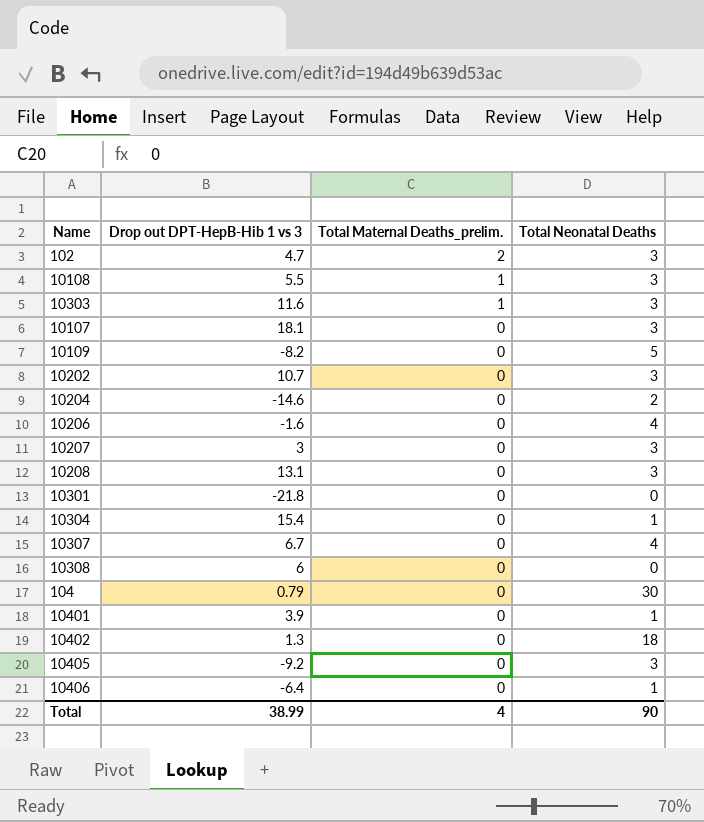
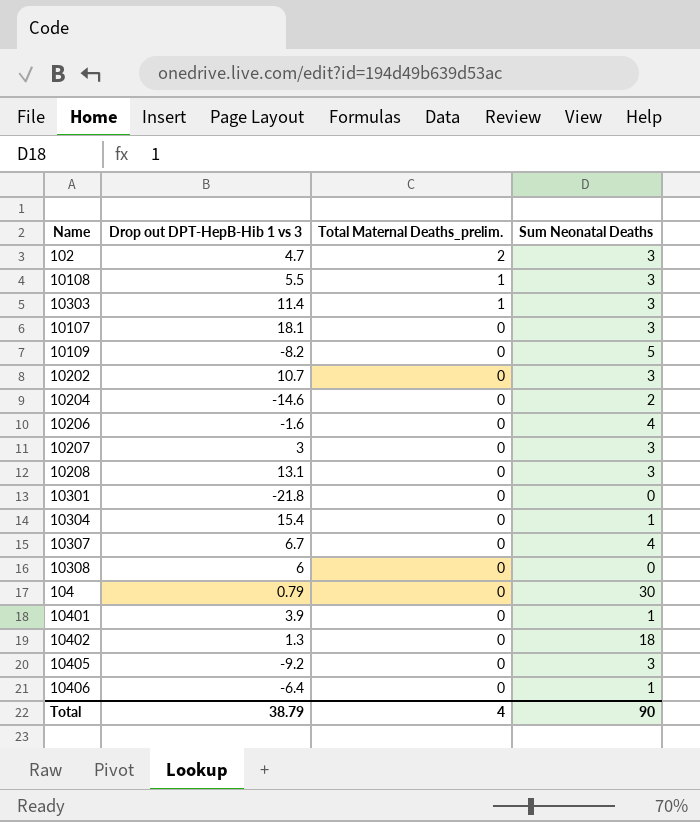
column name: Total Neonatal Deaths -> Sum Neonatal Deaths
10303 | Drop out DPT-HepB-Hib 1 vs 3: 11.6 -> 11.4
Total | Drop out DPT-HepB-Hib 1 vs 3: 38.99 -> 38.79

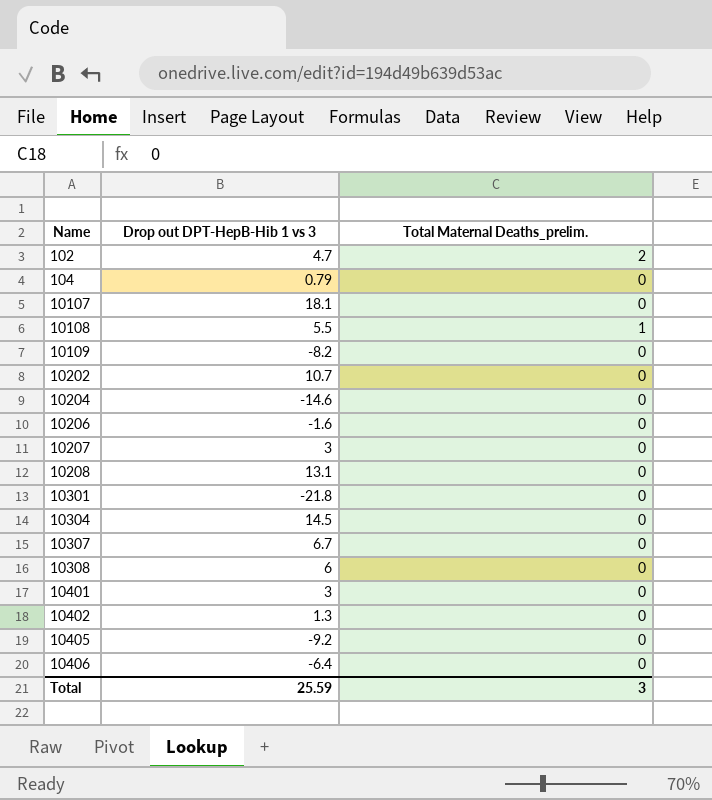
row order: Total Maternal Deaths_prelim. descending -> Name ascending
column Sum Neonatal Deaths | position: 4 -> none
row 10303: 11.4 | 1 | 3 -> none
10304 | Drop out DPT-HepB-Hib 1 vs 3: 15.4 -> 14.5
10401 | Drop out DPT-HepB-Hib 1 vs 3: 3.9 -> 3
Total | Drop out DPT-HepB-Hib 1 vs 3: 38.79 -> 25.59
Total | Total Maternal Deaths_prelim.: 4 -> 3

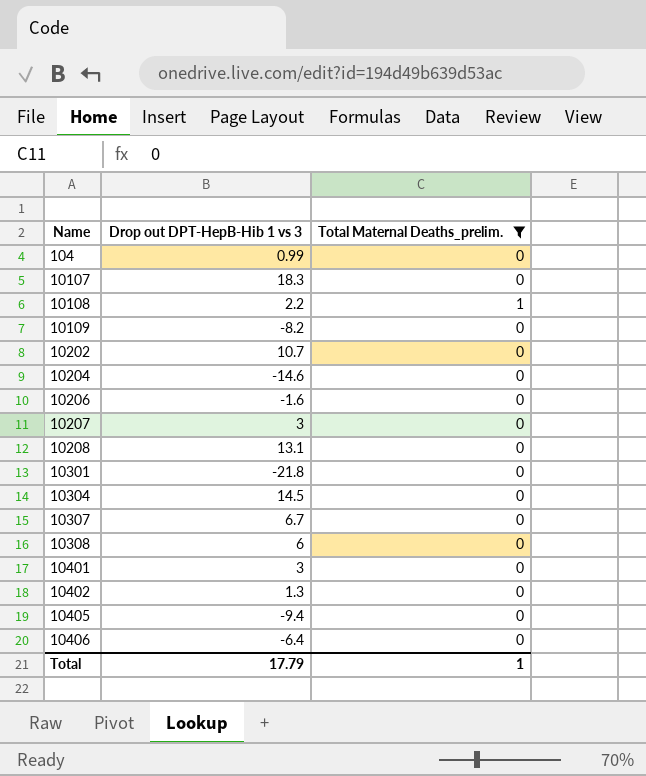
filter: none -> Total Maternal Deaths_prelim. != 2
104 | Drop out DPT-HepB-Hib 1 vs 3: 0.79 -> 0.99
10107 | Drop out DPT-HepB-Hib 1 vs 3: 18.1 -> 18.3
10108 | Drop out DPT-HepB-Hib 1 vs 3: 5.5 -> 2.2
10405 | Drop out DPT-HepB-Hib 1 vs 3: -9.2 -> -9.4
Total | Drop out DPT-HepB-Hib 1 vs 3: 25.59 -> 17.79
Total | Total Maternal Deaths_prelim.: 3 -> 1

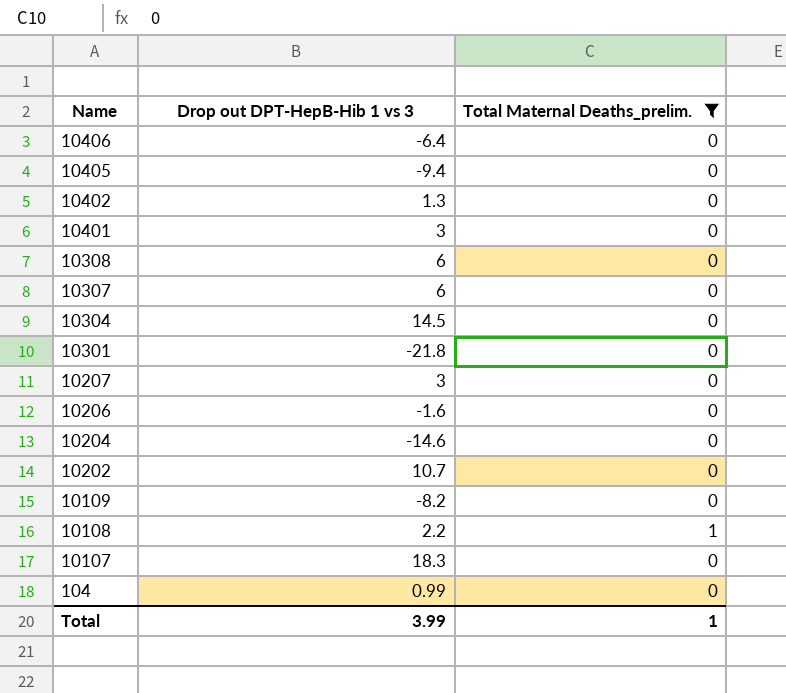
row order: Name ascending -> Name descending
row 10208: 13.1 | 0 -> none
10307 | Drop out DPT-HepB-Hib 1 vs 3: 6.7 -> 6
Total | Drop out DPT-HepB-Hib 1 vs 3: 17.79 -> 3.99

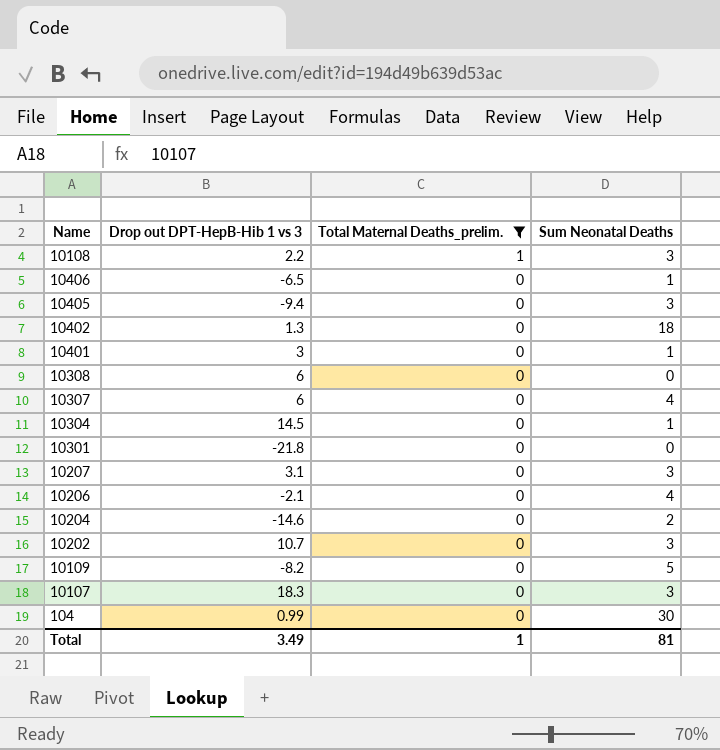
row order: Name descending -> Total Maternal Deaths_prelim. descending
column Sum Neonatal Deaths | position: none -> 4
10406 | Drop out DPT-HepB-Hib 1 vs 3: -6.4 -> -6.5
10207 | Drop out DPT-HepB-Hib 1 vs 3: 3 -> 3.1
10206 | Drop out DPT-HepB-Hib 1 vs 3: -1.6 -> -2.1
Total | Drop out DPT-HepB-Hib 1 vs 3: 3.99 -> 3.49

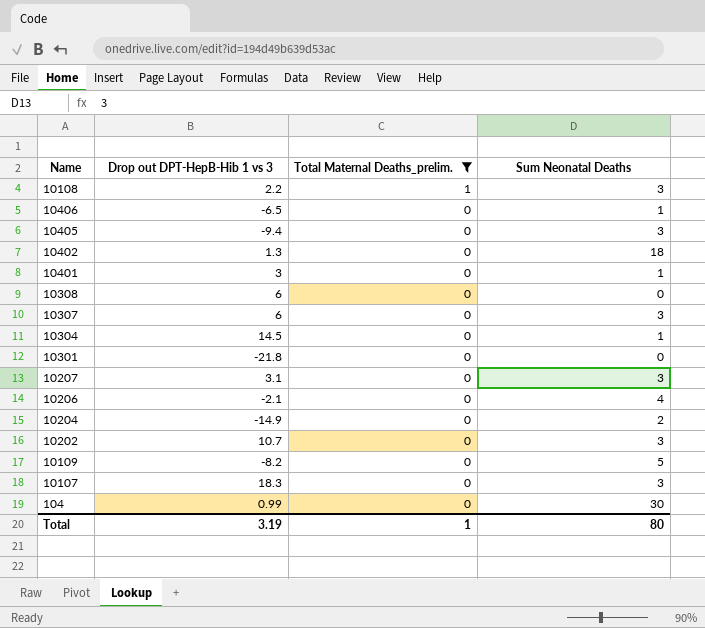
10307 | Sum Neonatal Deaths: 4 -> 3
10204 | Drop out DPT-HepB-Hib 1 vs 3: -14.6 -> -14.9
Total | Drop out DPT-HepB-Hib 1 vs 3: 3.49 -> 3.19
Total | Sum Neonatal Deaths: 81 -> 80

